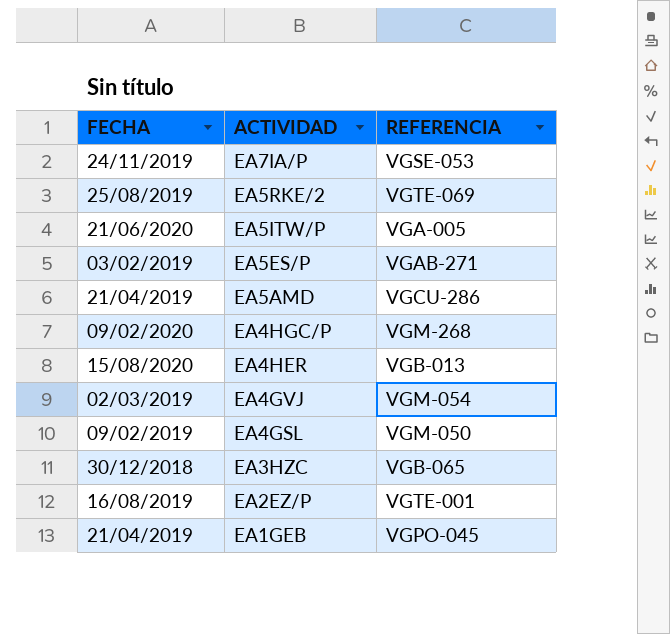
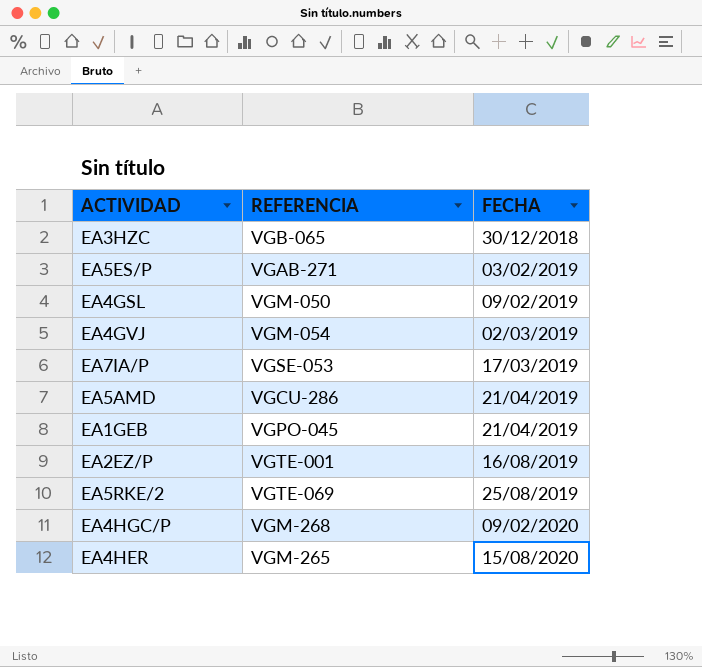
row order: ACTIVIDAD descending -> FECHA ascending
column FECHA | position: 1 -> 3
row EA5ITW/P: 21/06/2020 | VGA-005 -> none
EA7IA/P | FECHA: 24/11/2019 -> 17/03/2019
EA4HER | REFERENCIA: VGB-013 -> VGM-265

